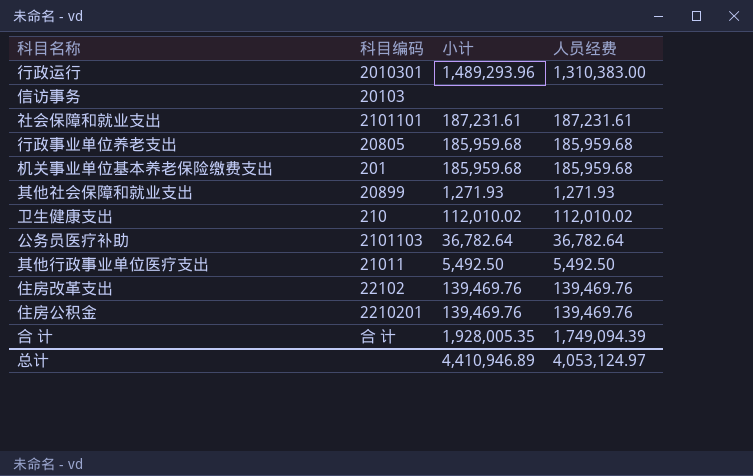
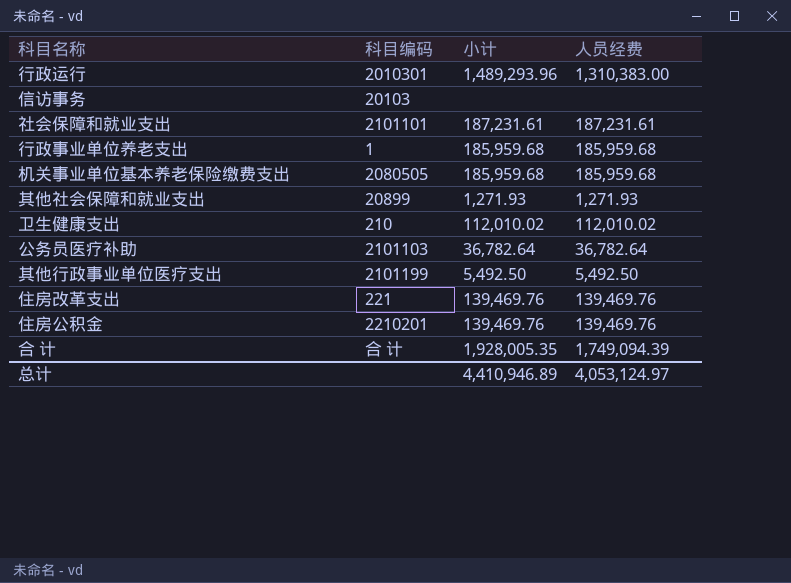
行政事业单位养老支出 | 科目编码: 20805 -> 1
机关事业单位基本养老保险缴费支出 | 科目编码: 201 -> 2080505
其他行政事业单位医疗支出 | 科目编码: 21011 -> 2101199
住房改革支出 | 科目编码: 22102 -> 221

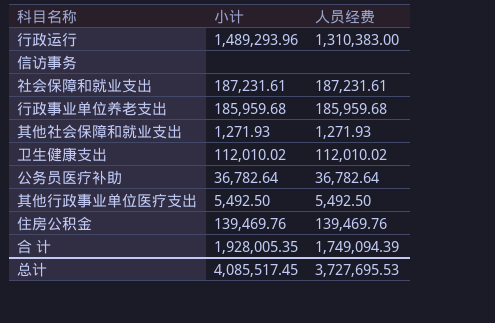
column 科目编码 | position: 2 -> none
row 机关事业单位基本养老保险缴费支出: 2080505 | 185,959.68 | 185,959.68 -> none
row 住房改革支出: 221 | 139,469.76 | 139,469.76 -> none
总计 | 小计: 4,410,946.89 -> 4,085,517.45
总计 | 人员经费: 4,053,124.97 -> 3,727,695.53

